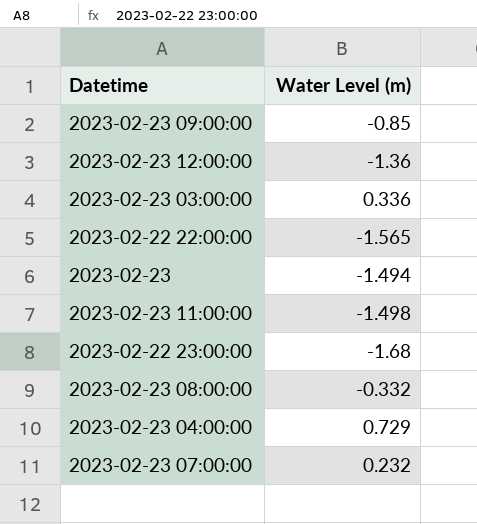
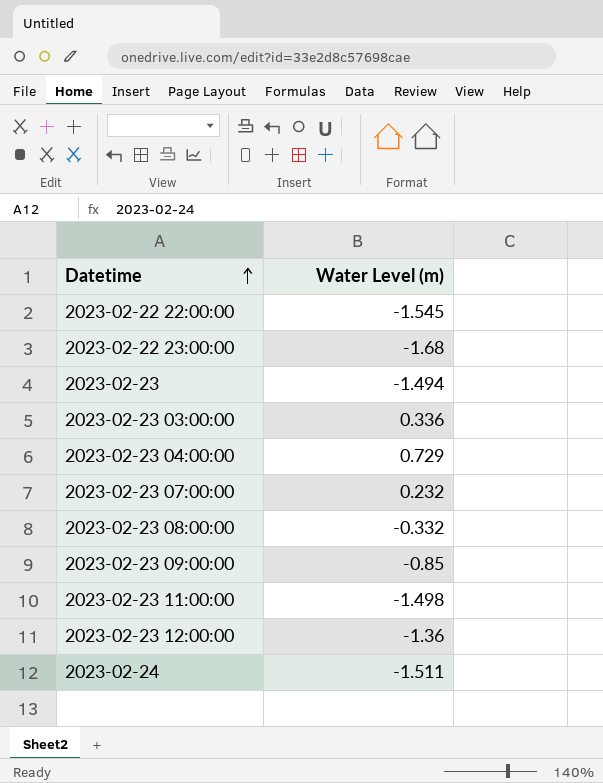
row order: none -> Datetime ascending
2023-02-22 22:00:00 | Water Level (m): -1.565 -> -1.545
row 2023-02-24: none -> -1.511

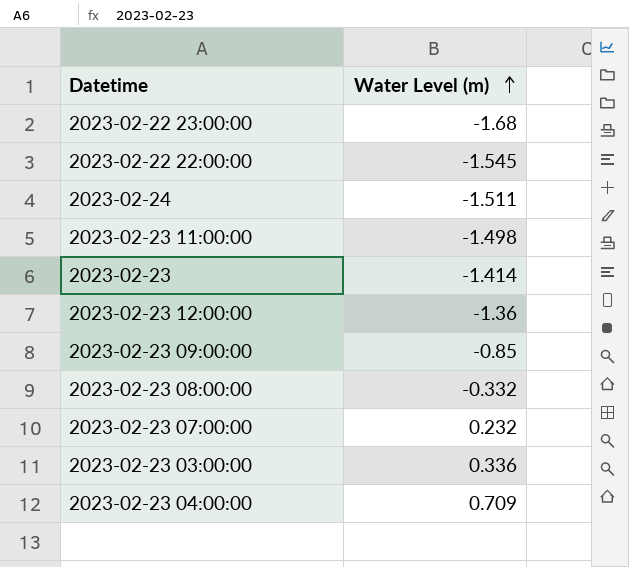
row order: Datetime ascending -> Water Level (m) ascending
2023-02-23 | Water Level (m): -1.494 -> -1.414
2023-02-23 04:00:00 | Water Level (m): 0.729 -> 0.709

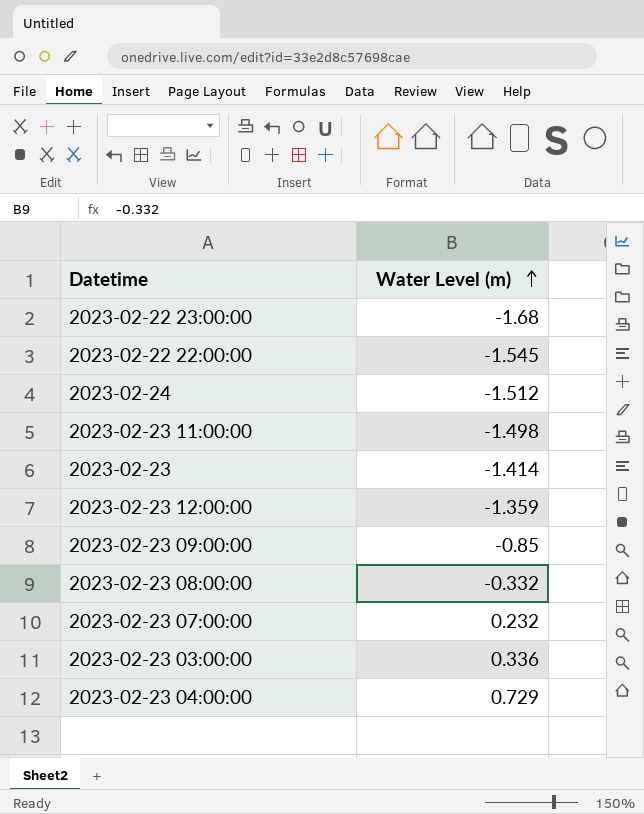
2023-02-24 | Water Level (m): -1.511 -> -1.512
2023-02-23 12:00:00 | Water Level (m): -1.36 -> -1.359
2023-02-23 04:00:00 | Water Level (m): 0.709 -> 0.729

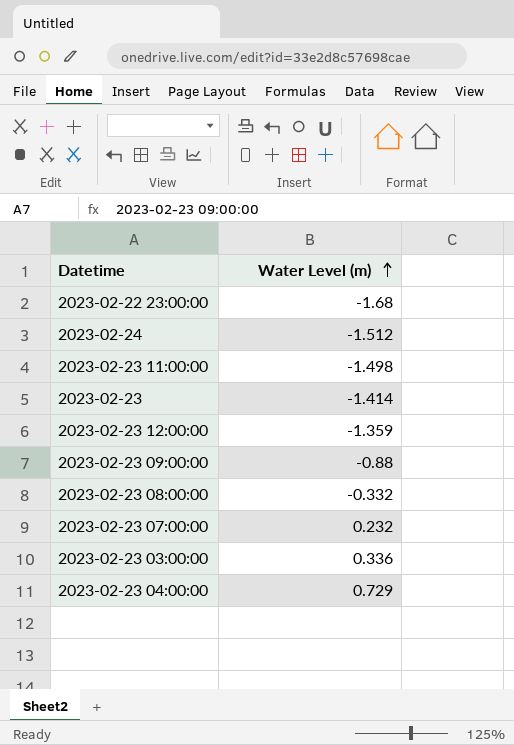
row 2023-02-22 22:00:00: -1.545 -> none
2023-02-23 09:00:00 | Water Level (m): -0.85 -> -0.88

